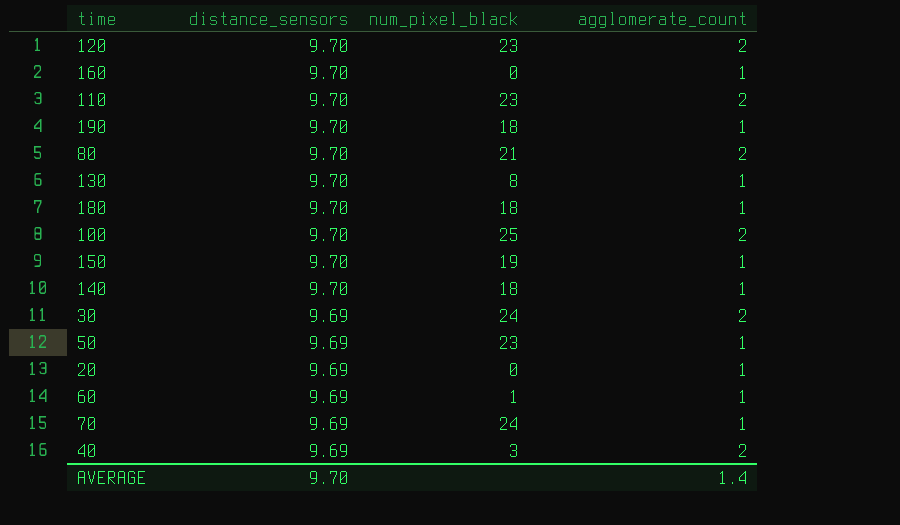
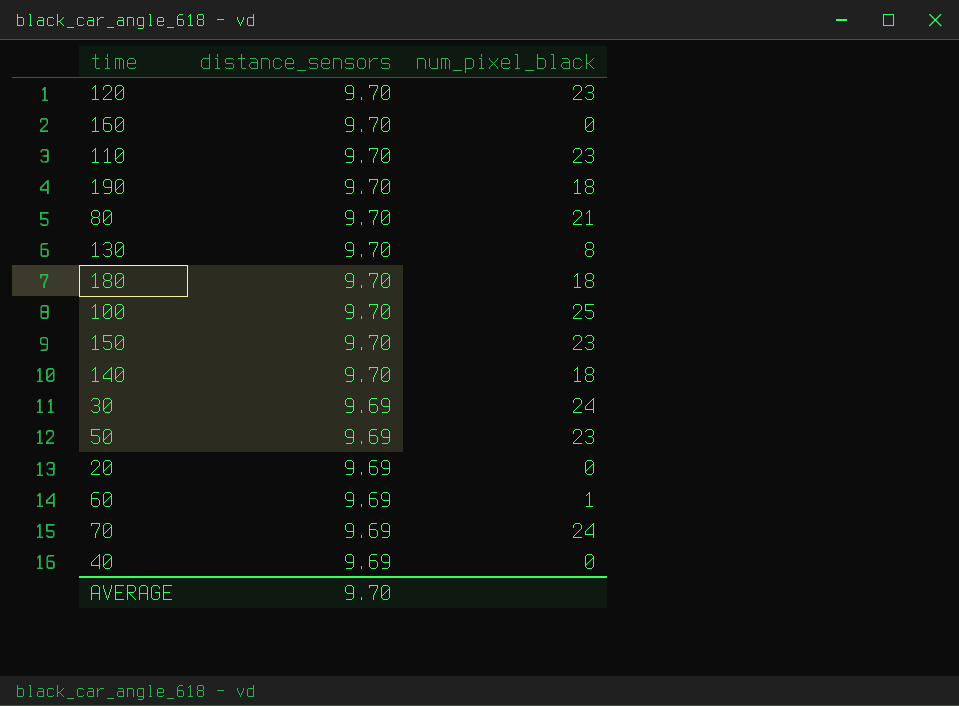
column agglomerate_count | position: 4 -> none
150 | num_pixel_black: 19 -> 23
40 | num_pixel_black: 3 -> 0

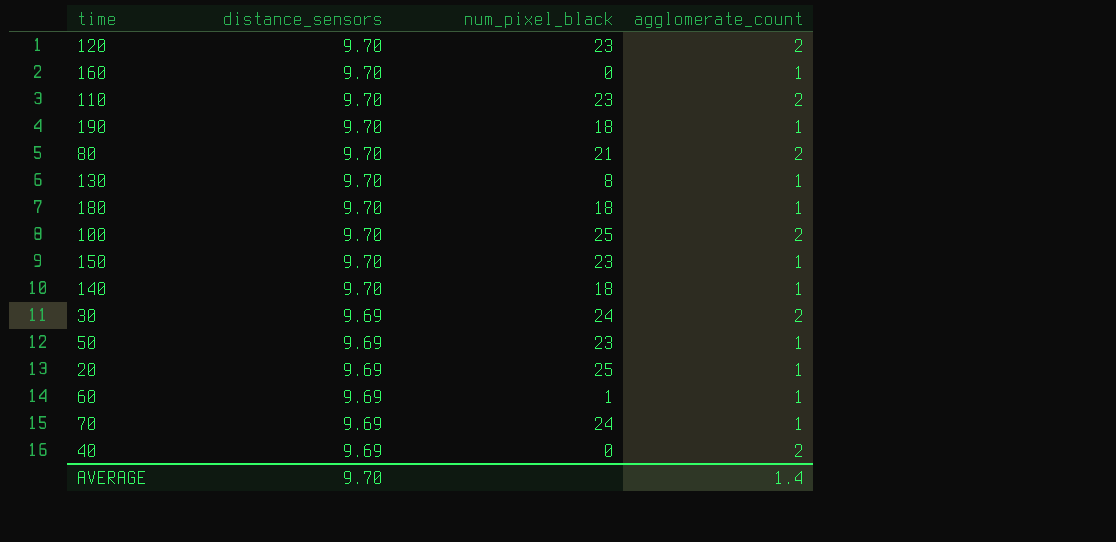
column agglomerate_count | position: none -> 4
20 | num_pixel_black: 0 -> 25

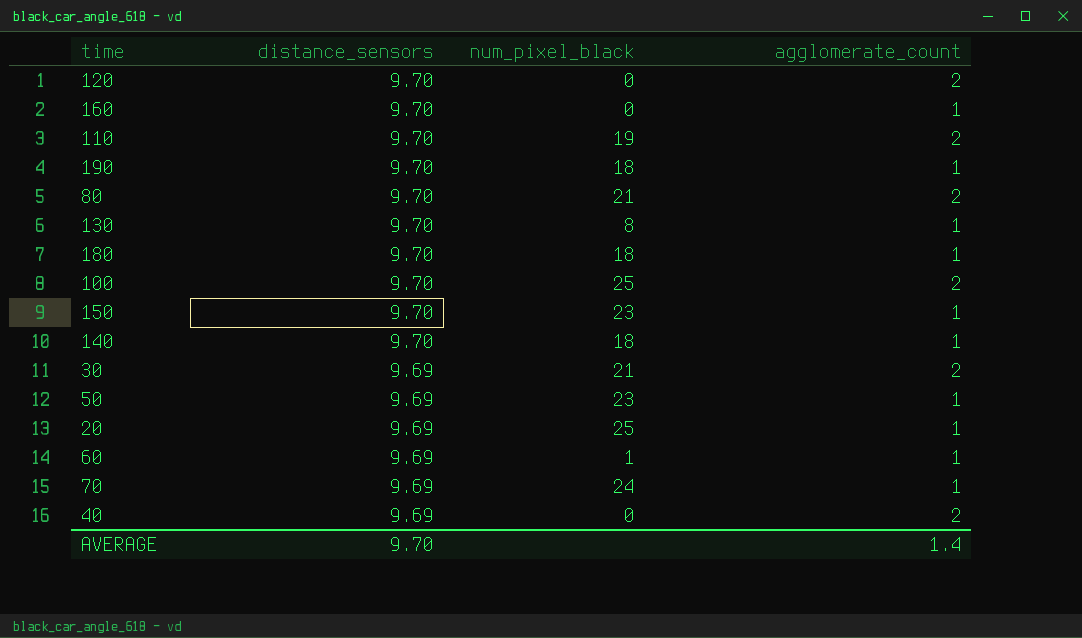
120 | num_pixel_black: 23 -> 0
110 | num_pixel_black: 23 -> 19
30 | num_pixel_black: 24 -> 21

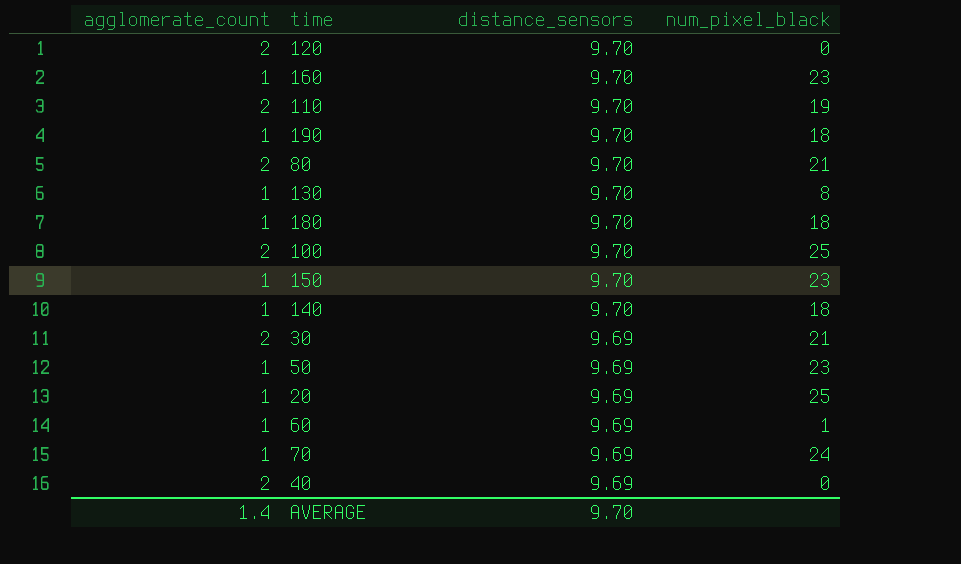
column agglomerate_count | position: 4 -> 1
160 | num_pixel_black: 0 -> 23

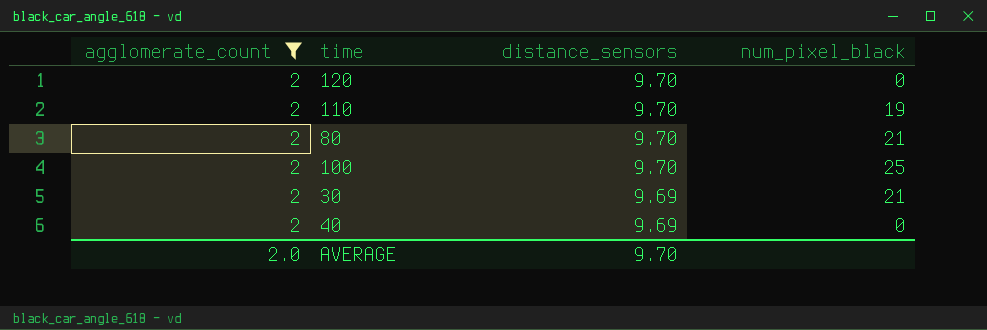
filter: none -> agglomerate_count = 2
AVERAGE | agglomerate_count: 1.4 -> 2.0

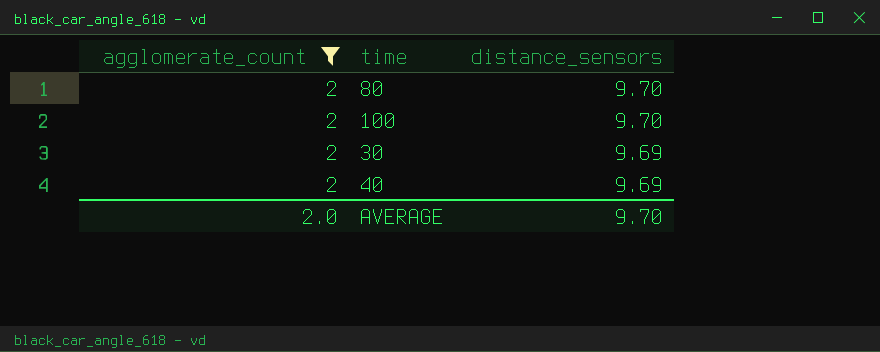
column num_pixel_black | position: 4 -> none
row 120: 2 | 9.70 | 0 -> none
row 110: 2 | 9.70 | 19 -> none

